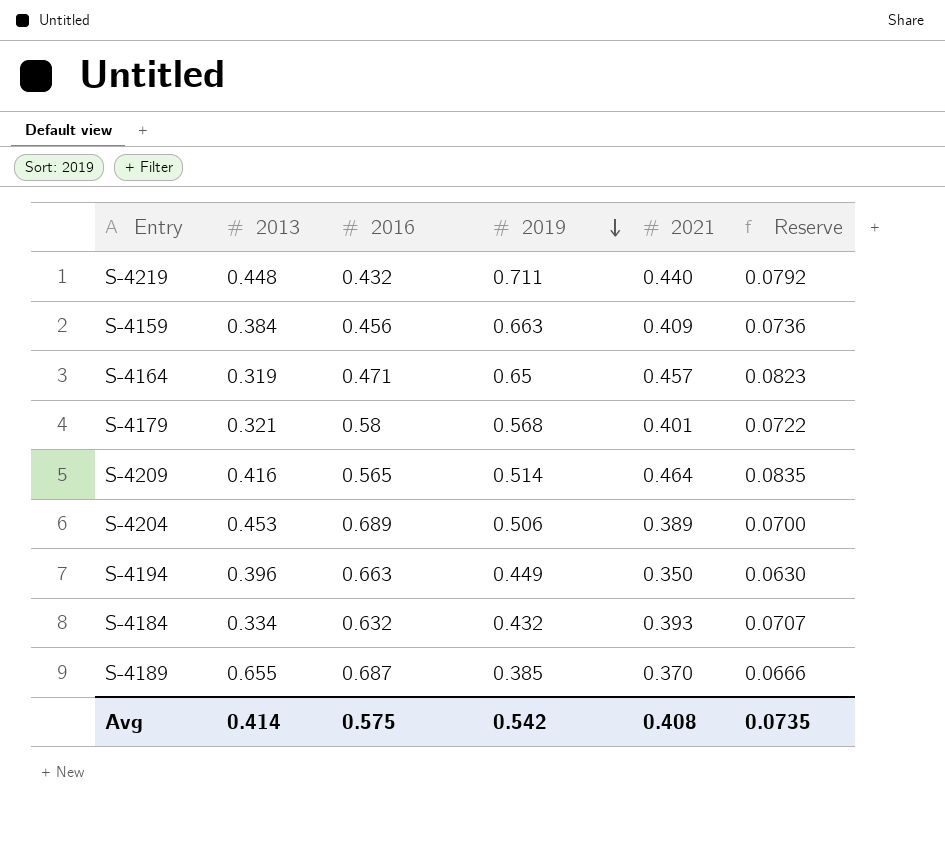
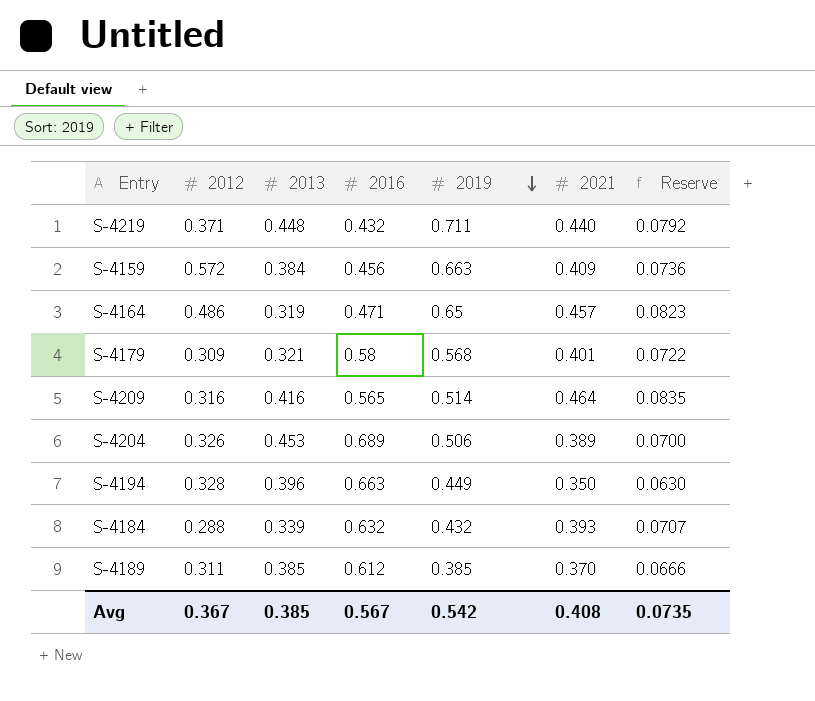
column 2012 | position: none -> 2
S-4184 | 2013: 0.334 -> 0.339
S-4189 | 2013: 0.655 -> 0.385
S-4189 | 2016: 0.687 -> 0.612
Avg | 2013: 0.414 -> 0.385
Avg | 2016: 0.575 -> 0.567

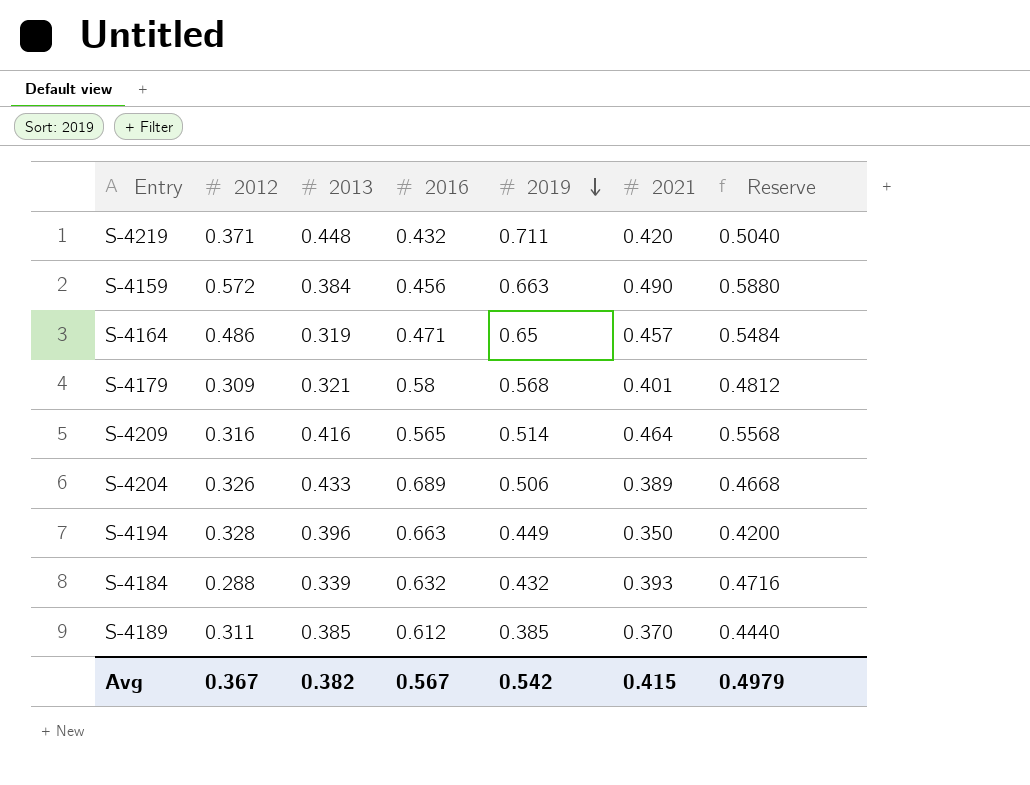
column Reserve | formula: [2021] * 0.18 -> [2021] * 1.2
S-4219 | 2021: 0.440 -> 0.420
S-4159 | 2021: 0.409 -> 0.490
S-4204 | 2013: 0.453 -> 0.433
Avg | 2013: 0.385 -> 0.382
Avg | 2021: 0.408 -> 0.415
Avg | Reserve: 0.0735 -> 0.4979

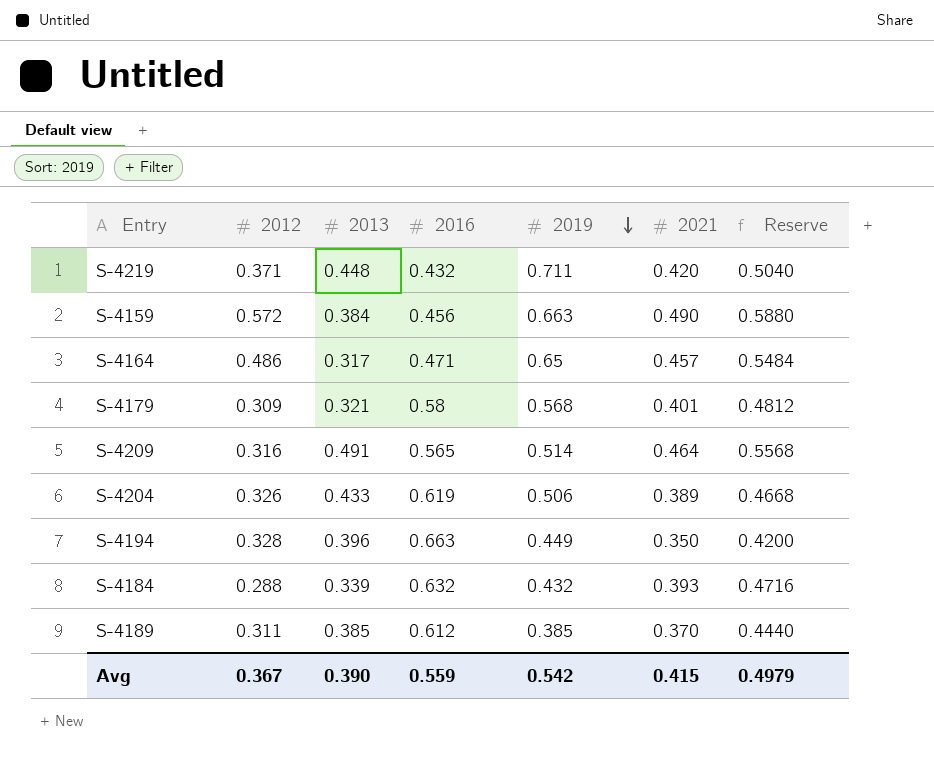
S-4164 | 2013: 0.319 -> 0.317
S-4209 | 2013: 0.416 -> 0.491
S-4204 | 2016: 0.689 -> 0.619
Avg | 2013: 0.382 -> 0.390
Avg | 2016: 0.567 -> 0.559

